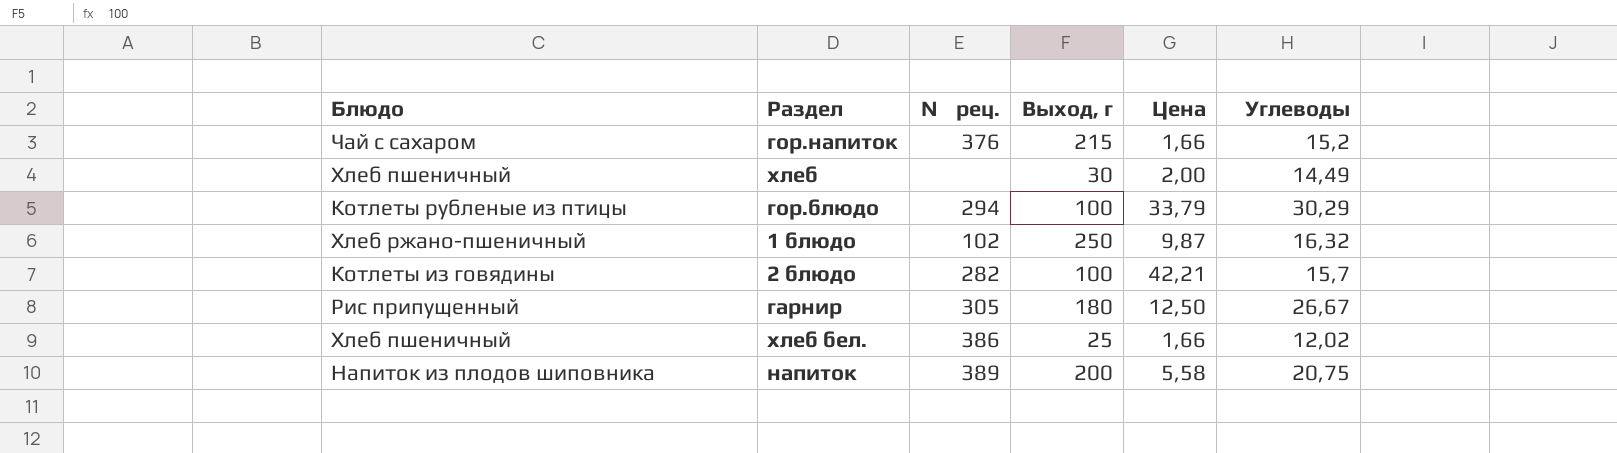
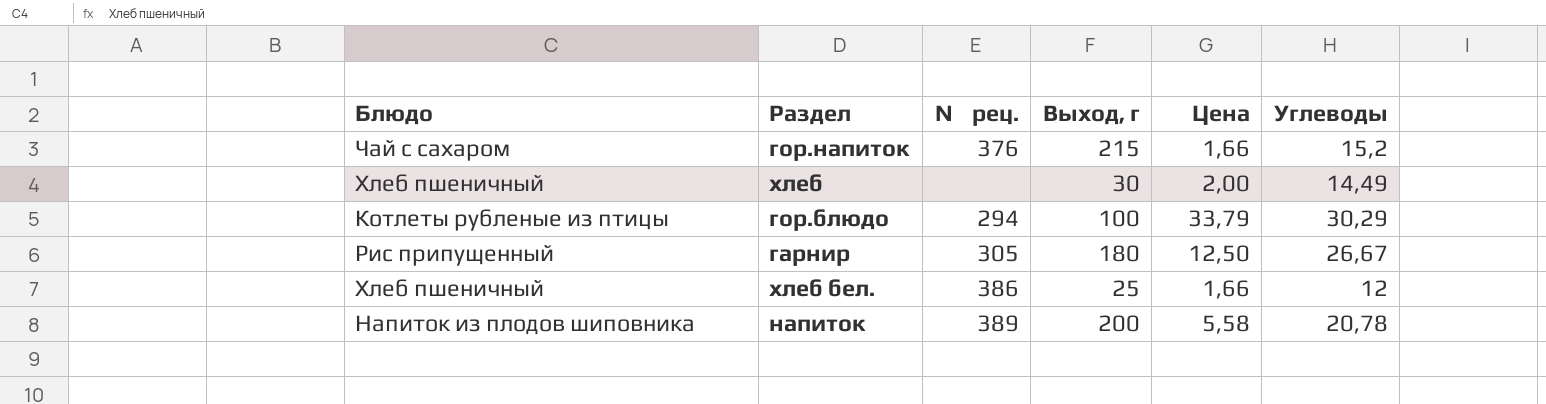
row 1 блюдо: Хлеб ржано-пшеничный | 102 | 250 | 9,87 | 16,32 -> none
row 2 блюдо: Котлеты из говядины | 282 | 100 | 42,21 | 15,7 -> none
хлеб бел. | Углеводы: 12,02 -> 12
напиток | Углеводы: 20,75 -> 20,78

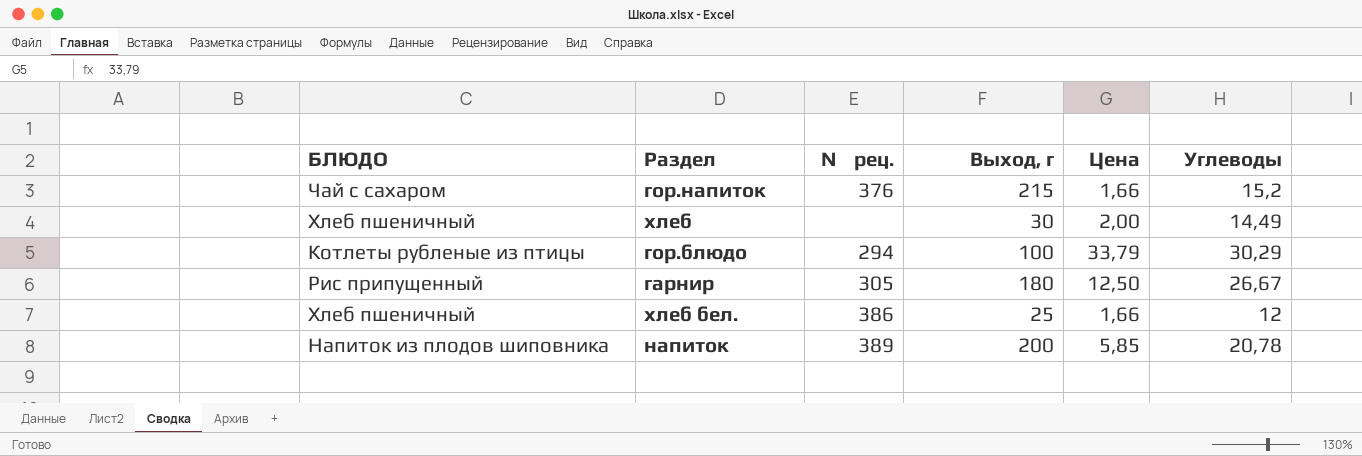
column name: Блюдо -> БЛЮДО
напиток | Цена: 5,58 -> 5,85

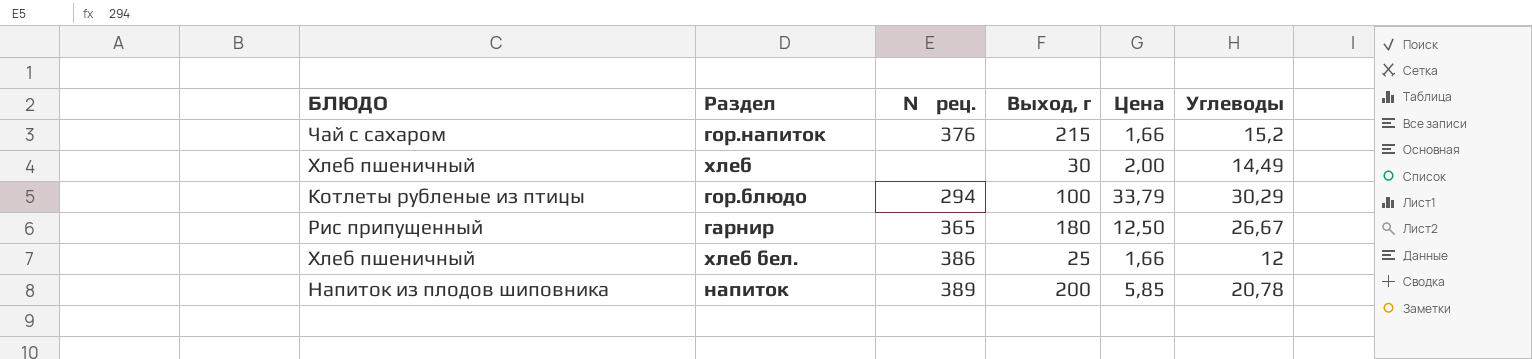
гарнир | № рец.: 305 -> 365

